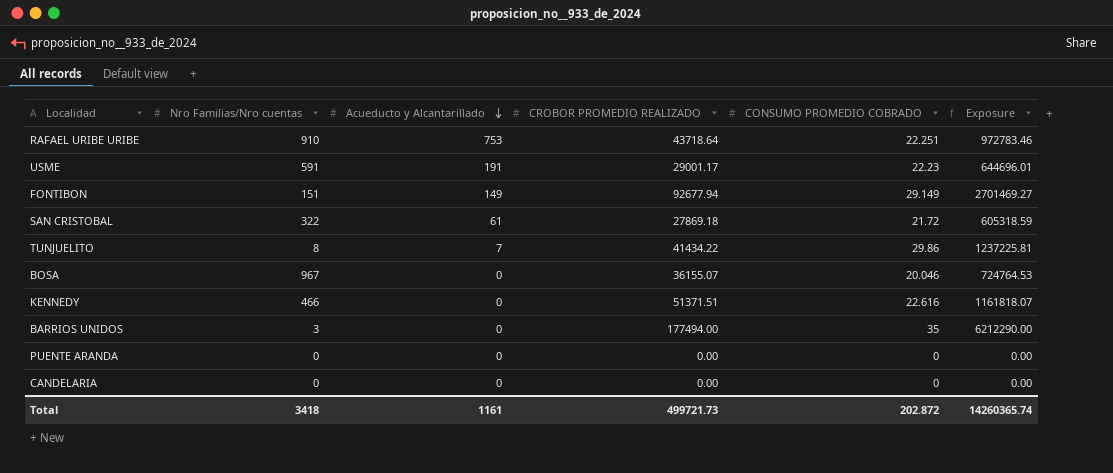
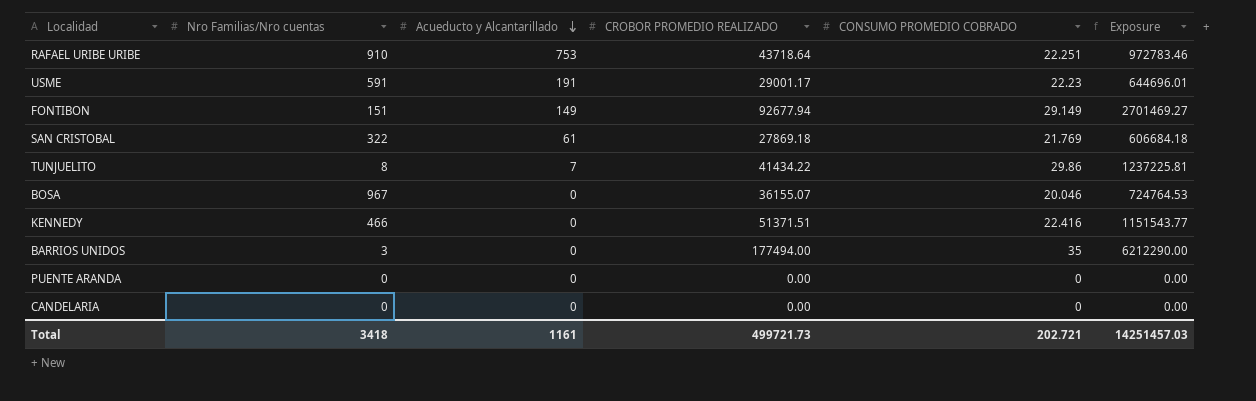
SAN CRISTOBAL | CONSUMO PROMEDIO COBRADO: 21.72 -> 21.769
SAN CRISTOBAL | Exposure: 605318.59 -> 606684.18
KENNEDY | CONSUMO PROMEDIO COBRADO: 22.616 -> 22.416
KENNEDY | Exposure: 1161818.07 -> 1151543.77
Total | CONSUMO PROMEDIO COBRADO: 202.872 -> 202.721
Total | Exposure: 14260365.74 -> 14251457.03

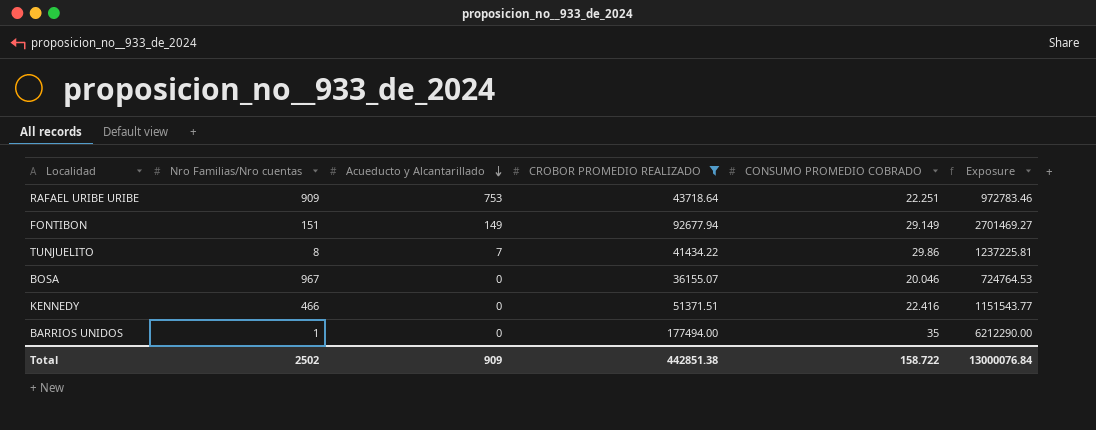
filter: none -> CROBOR PROMEDIO REALIZADO >= 36155.07
RAFAEL URIBE URIBE | Nro Familias/Nro cuentas: 910 -> 909
BARRIOS UNIDOS | Nro Familias/Nro cuentas: 3 -> 1
Total | Nro Familias/Nro cuentas: 3418 -> 2502
Total | Acueducto y Alcantarillado: 1161 -> 909
Total | CROBOR PROMEDIO REALIZADO: 499721.73 -> 442851.38
Total | CONSUMO PROMEDIO COBRADO: 202.721 -> 158.722
Total | Exposure: 14251457.03 -> 13000076.84

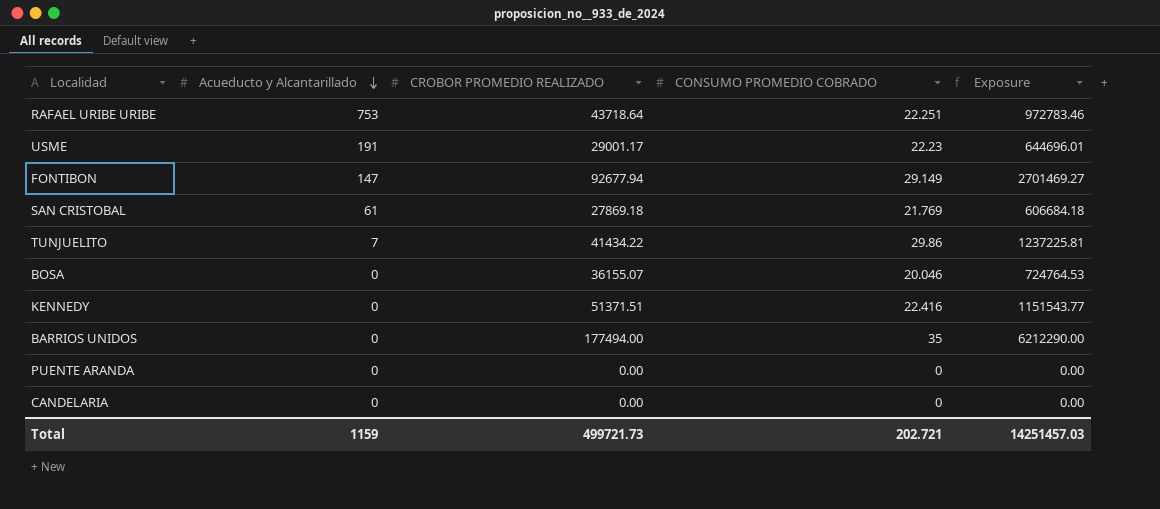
filter: CROBOR PROMEDIO REALIZADO >= 36155.07 -> none
column Nro Familias/Nro cuentas | position: 2 -> none
FONTIBON | Acueducto y Alcantarillado: 149 -> 147
Total | Acueducto y Alcantarillado: 909 -> 1159
Total | CROBOR PROMEDIO REALIZADO: 442851.38 -> 499721.73
Total | CONSUMO PROMEDIO COBRADO: 158.722 -> 202.721
Total | Exposure: 13000076.84 -> 14251457.03

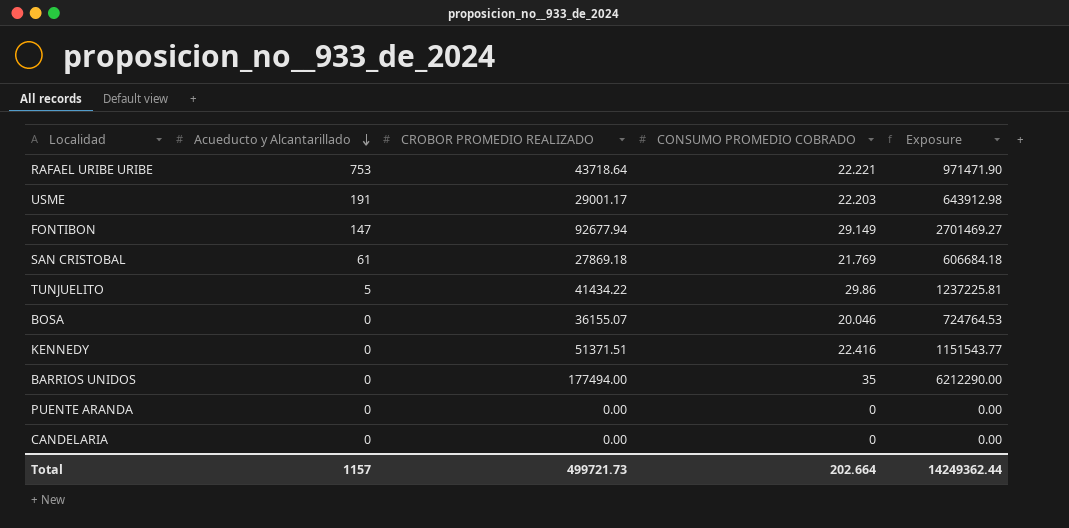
RAFAEL URIBE URIBE | CONSUMO PROMEDIO COBRADO: 22.251 -> 22.221
RAFAEL URIBE URIBE | Exposure: 972783.46 -> 971471.90
USME | CONSUMO PROMEDIO COBRADO: 22.23 -> 22.203
USME | Exposure: 644696.01 -> 643912.98
TUNJUELITO | Acueducto y Alcantarillado: 7 -> 5
Total | Acueducto y Alcantarillado: 1159 -> 1157
Total | CONSUMO PROMEDIO COBRADO: 202.721 -> 202.664
Total | Exposure: 14251457.03 -> 14249362.44

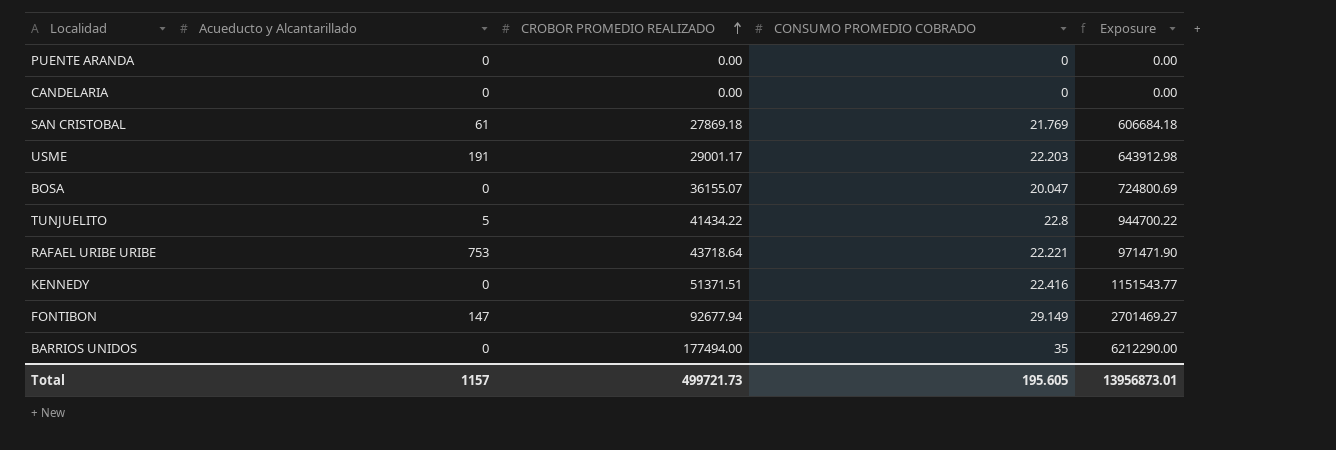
row order: Acueducto y Alcantarillado descending -> CROBOR PROMEDIO REALIZADO ascending
BOSA | CONSUMO PROMEDIO COBRADO: 20.046 -> 20.047
BOSA | Exposure: 724764.53 -> 724800.69
TUNJUELITO | CONSUMO PROMEDIO COBRADO: 29.86 -> 22.8
TUNJUELITO | Exposure: 1237225.81 -> 944700.22
Total | CONSUMO PROMEDIO COBRADO: 202.664 -> 195.605
Total | Exposure: 14249362.44 -> 13956873.01

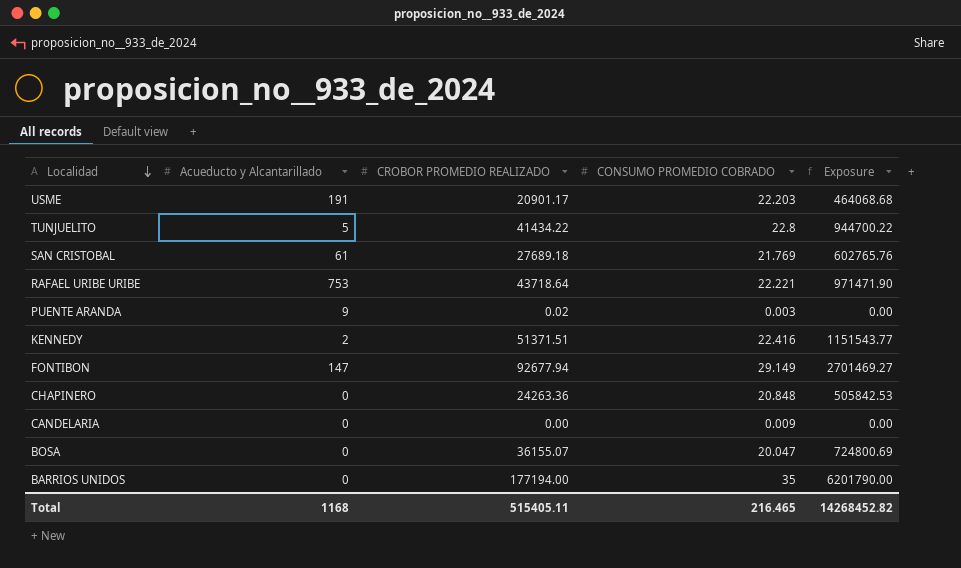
row order: CROBOR PROMEDIO REALIZADO ascending -> Localidad descending
USME | CROBOR PROMEDIO REALIZADO: 29001.17 -> 20901.17
USME | Exposure: 643912.98 -> 464068.68
SAN CRISTOBAL | CROBOR PROMEDIO REALIZADO: 27869.18 -> 27689.18
SAN CRISTOBAL | Exposure: 606684.18 -> 602765.76
PUENTE ARANDA | Acueducto y Alcantarillado: 0 -> 9
PUENTE ARANDA | CROBOR PROMEDIO REALIZADO: 0.00 -> 0.02
PUENTE ARANDA | CONSUMO PROMEDIO COBRADO: 0 -> 0.003
KENNEDY | Acueducto y Alcantarillado: 0 -> 2
row CHAPINERO: none -> 0 | 24263.36 | 20.848 | 505842.53
CANDELARIA | CONSUMO PROMEDIO COBRADO: 0 -> 0.009
BARRIOS UNIDOS | CROBOR PROMEDIO REALIZADO: 177494.00 -> 177194.00
BARRIOS UNIDOS | Exposure: 6212290.00 -> 6201790.00
Total | Acueducto y Alcantarillado: 1157 -> 1168
Total | CROBOR PROMEDIO REALIZADO: 499721.73 -> 515405.11
Total | CONSUMO PROMEDIO COBRADO: 195.605 -> 216.465
Total | Exposure: 13956873.01 -> 14268452.82

